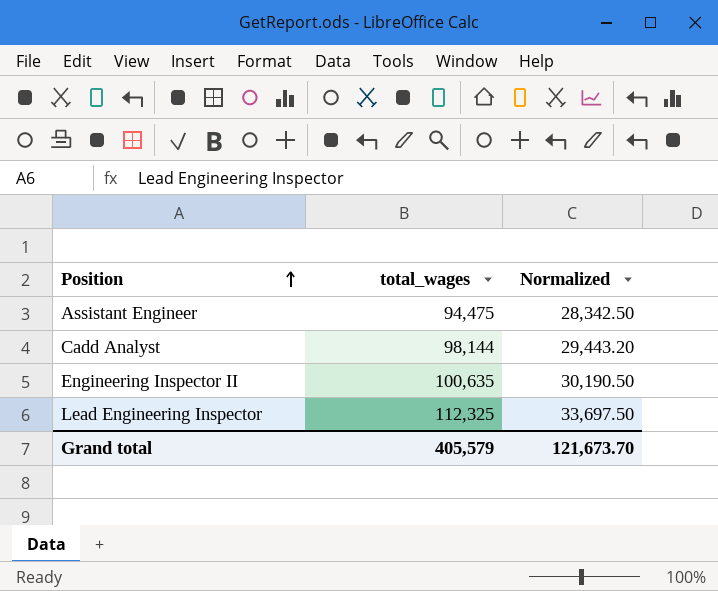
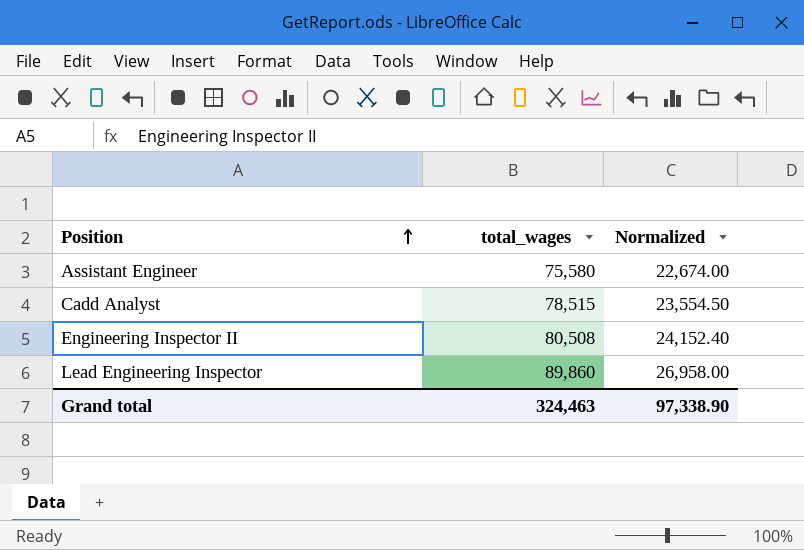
Assistant Engineer | total_wages: 94,475 -> 75,580
Assistant Engineer | Normalized: 28,342.50 -> 22,674.00
Cadd Analyst | total_wages: 98,144 -> 78,515
Cadd Analyst | Normalized: 29,443.20 -> 23,554.50
Engineering Inspector II | total_wages: 100,635 -> 80,508
Engineering Inspector II | Normalized: 30,190.50 -> 24,152.40
Lead Engineering Inspector | total_wages: 112,325 -> 89,860
Lead Engineering Inspector | Normalized: 33,697.50 -> 26,958.00
Grand total | total_wages: 405,579 -> 324,463
Grand total | Normalized: 121,673.70 -> 97,338.90

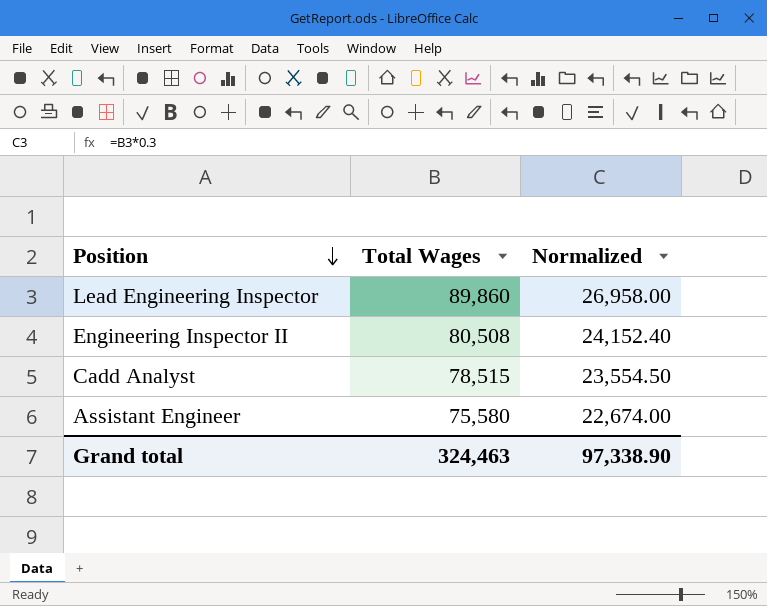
row order: Position ascending -> Position descending
column name: total_wages -> Total Wages

